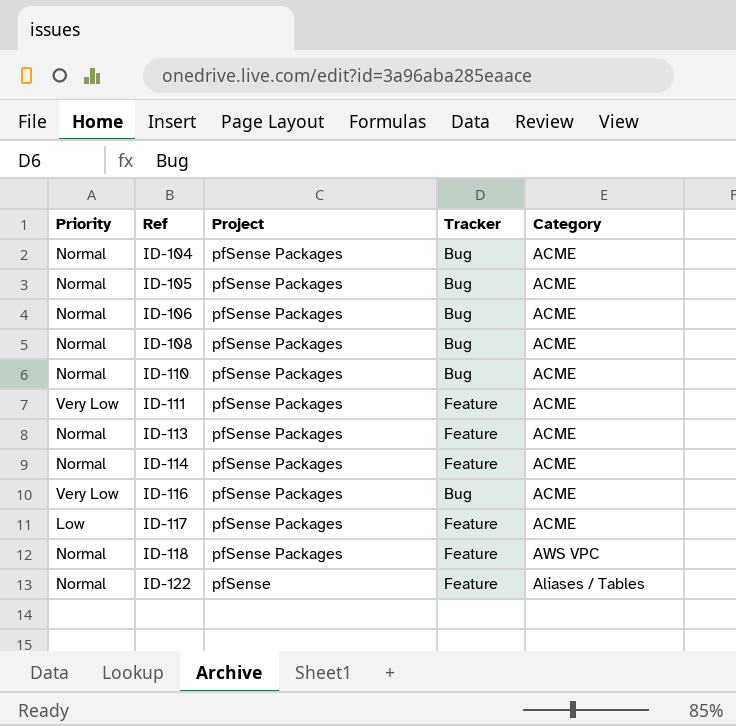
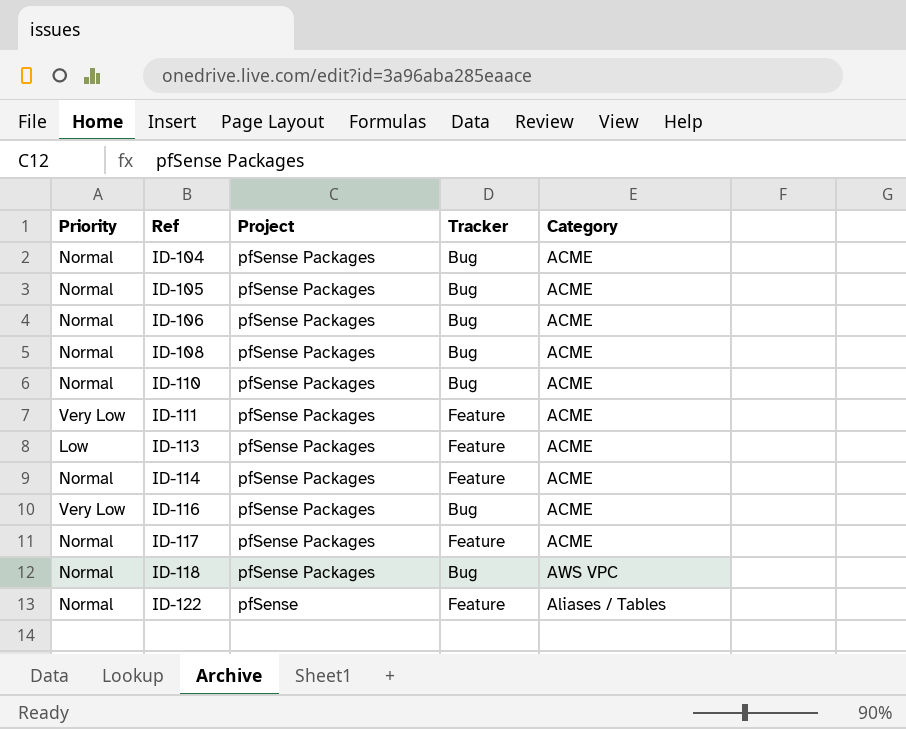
ID-113 | Priority: Normal -> Low
ID-117 | Priority: Low -> Normal
ID-118 | Tracker: Feature -> Bug

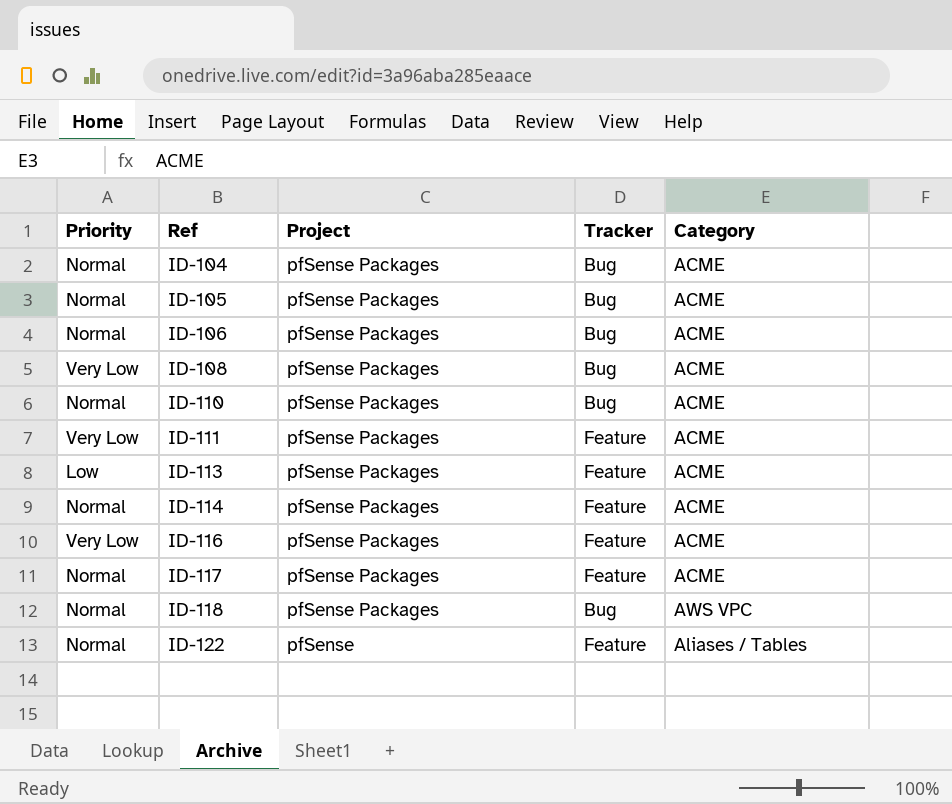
ID-108 | Priority: Normal -> Very Low
ID-116 | Tracker: Bug -> Feature

